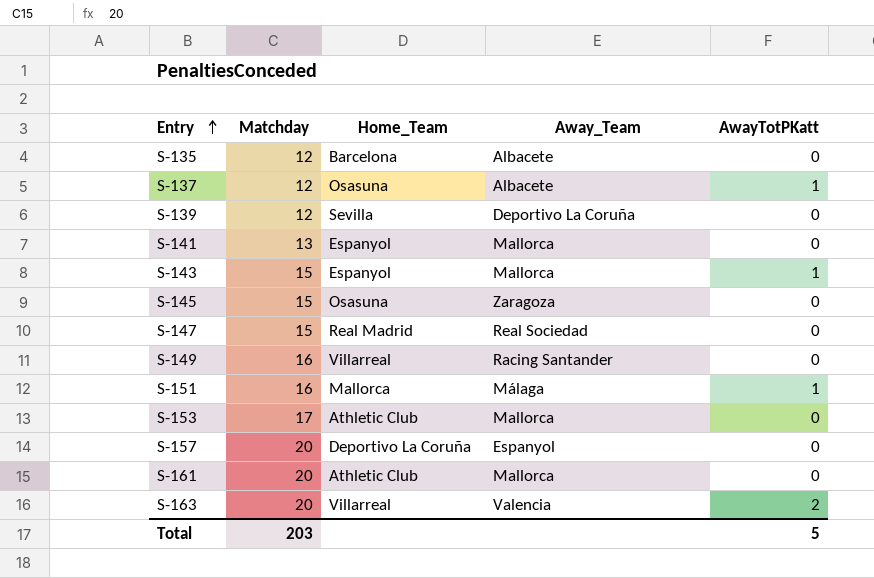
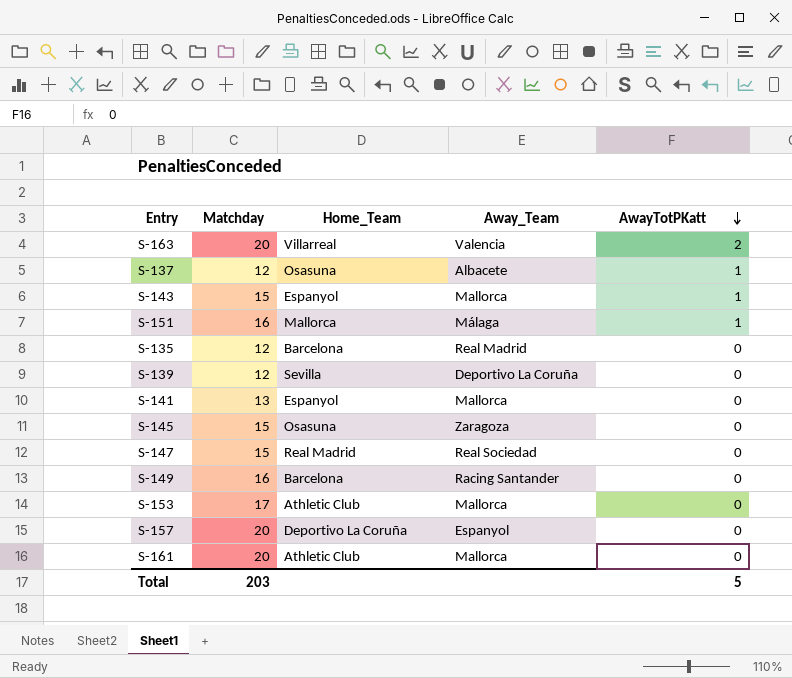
row order: Entry ascending -> AwayTotPKatt descending
S-135 | Away_Team: Albacete -> Real Madrid
S-149 | Home_Team: Villarreal -> Barcelona

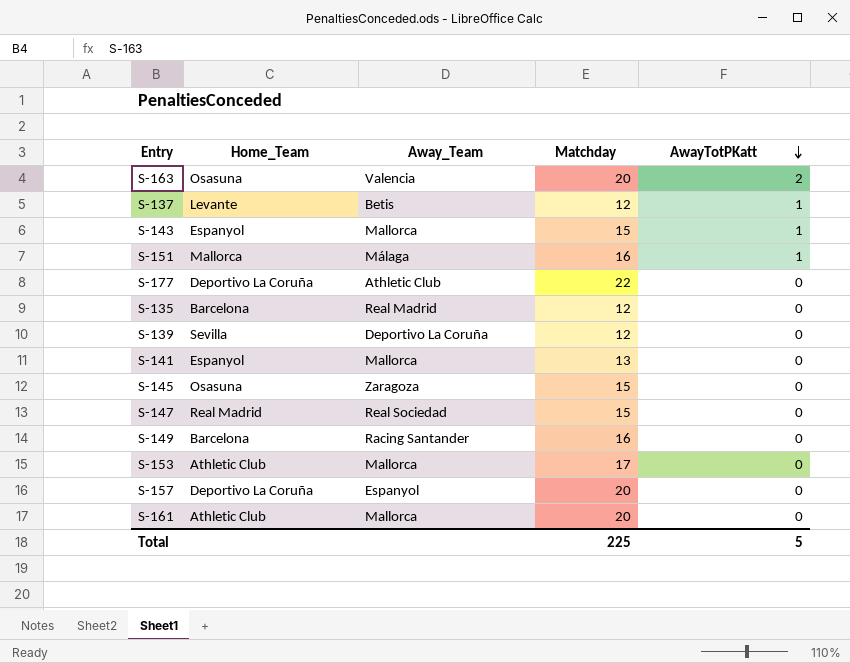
column Matchday | position: 2 -> 4
S-163 | Home_Team: Villarreal -> Osasuna
S-137 | Home_Team: Osasuna -> Levante
S-137 | Away_Team: Albacete -> Betis
row S-177: none -> Deportivo La Coruña | Athletic Club | 22 | 0
Total | Matchday: 203 -> 225

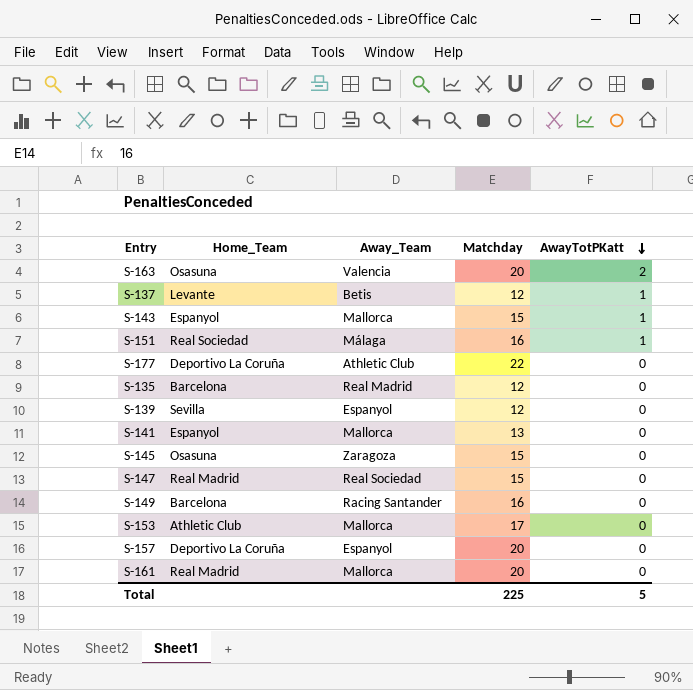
S-151 | Home_Team: Mallorca -> Real Sociedad
S-139 | Away_Team: Deportivo La Coruña -> Espanyol
S-161 | Home_Team: Athletic Club -> Real Madrid

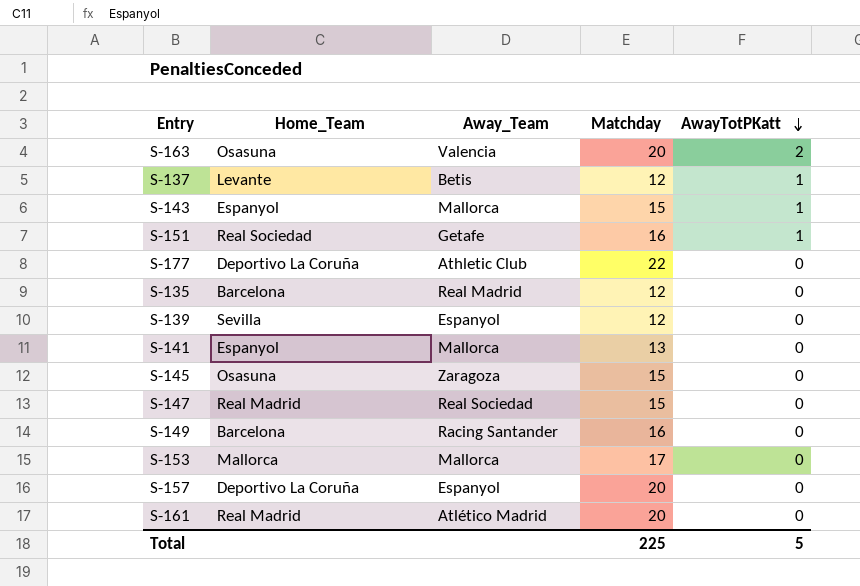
S-151 | Away_Team: Málaga -> Getafe
S-153 | Home_Team: Athletic Club -> Mallorca
S-161 | Away_Team: Mallorca -> Atlético Madrid

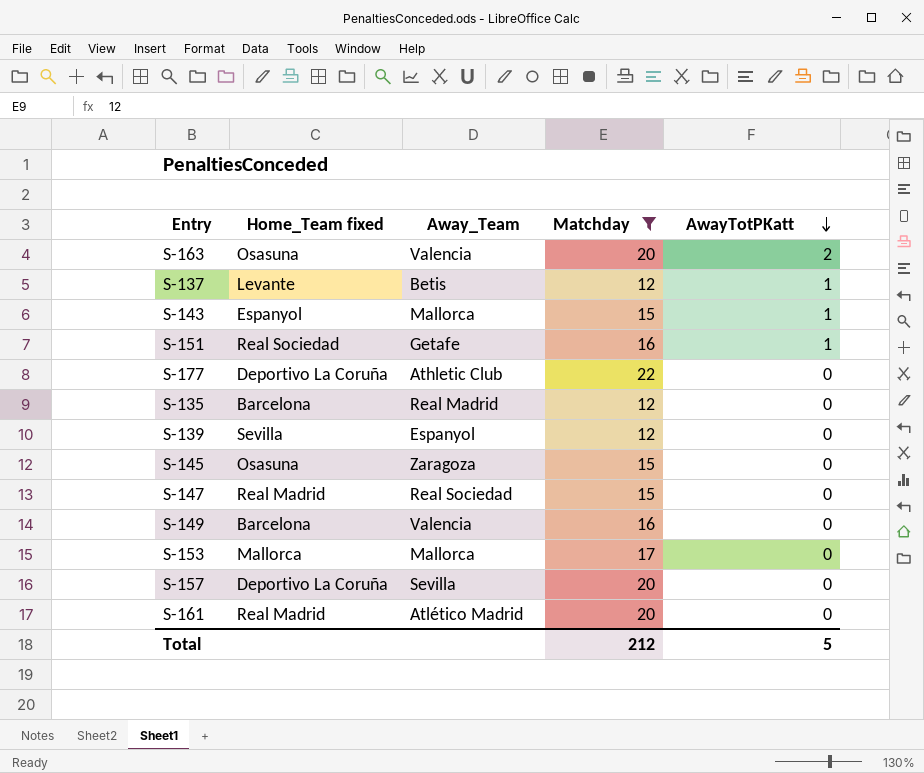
filter: none -> Matchday != 13
column name: Home_Team -> Home_Team fixed
S-149 | Away_Team: Racing Santander -> Valencia
S-157 | Away_Team: Espanyol -> Sevilla
Total | Matchday: 225 -> 212

